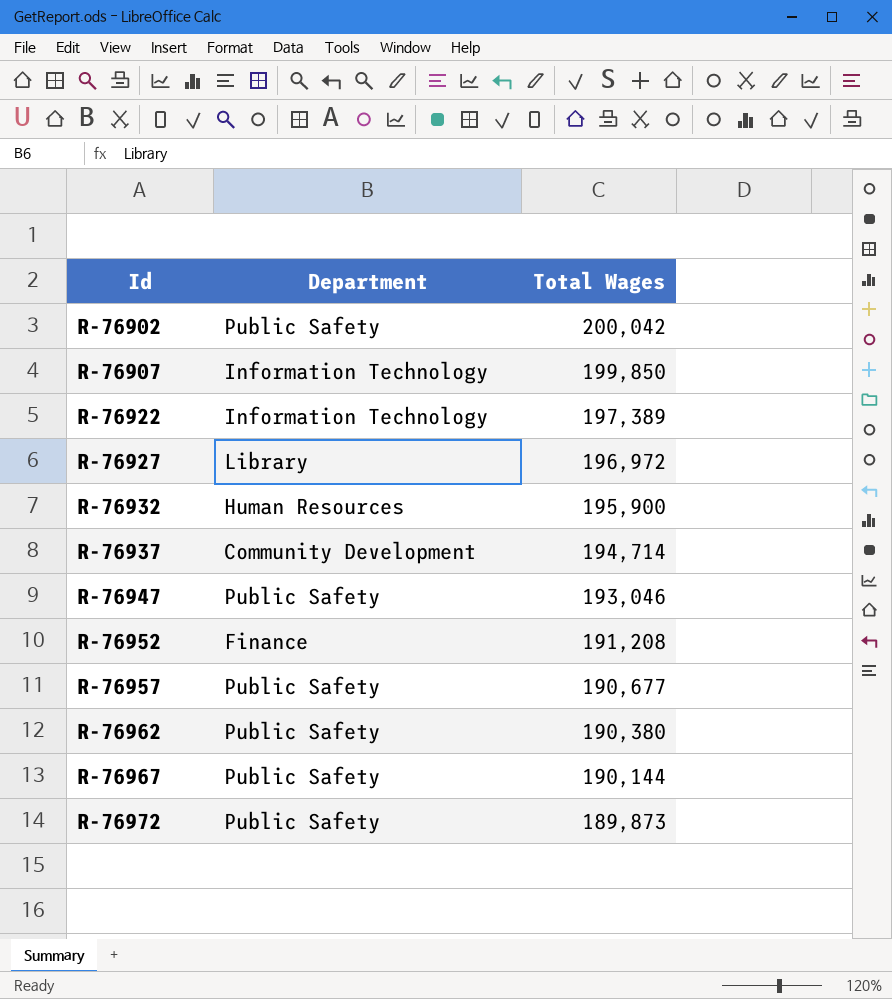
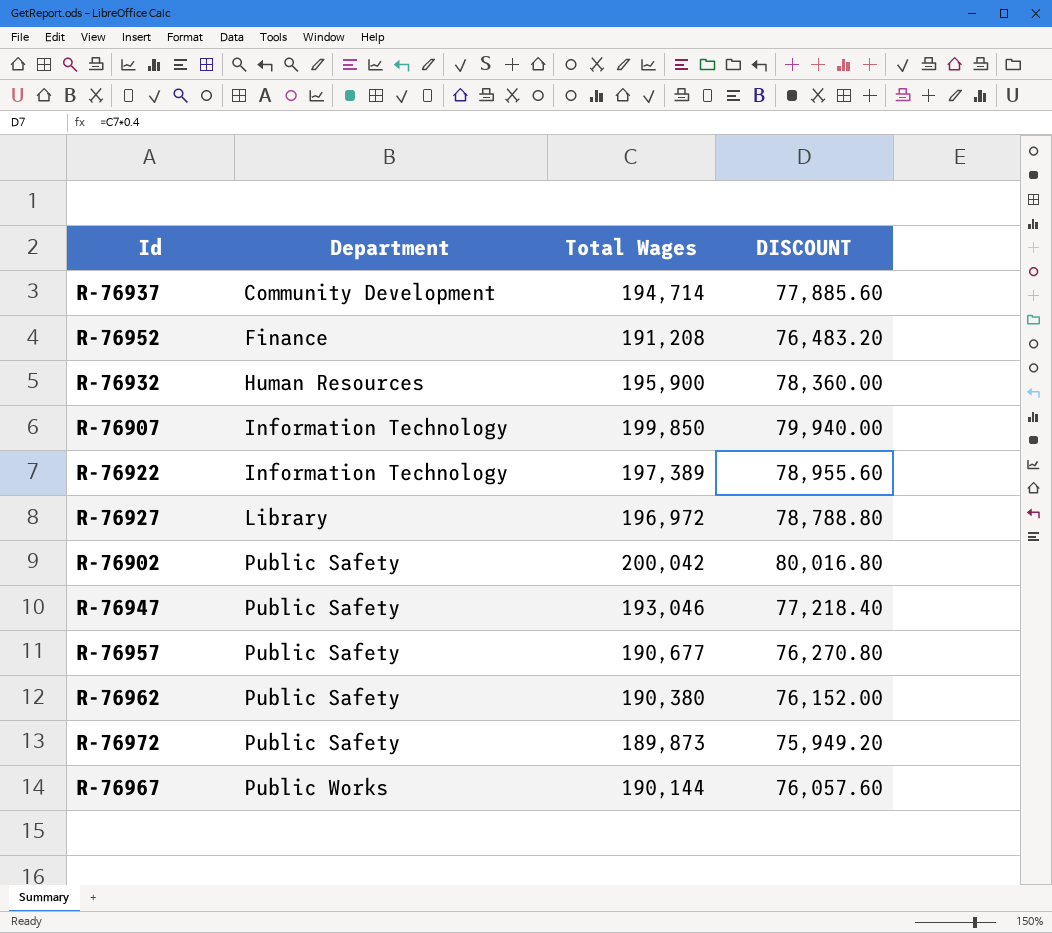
row order: Id ascending -> Department ascending
column DISCOUNT | formula: none -> [Total Wages] * 0.4
R-76967 | Department: Public Safety -> Public Works

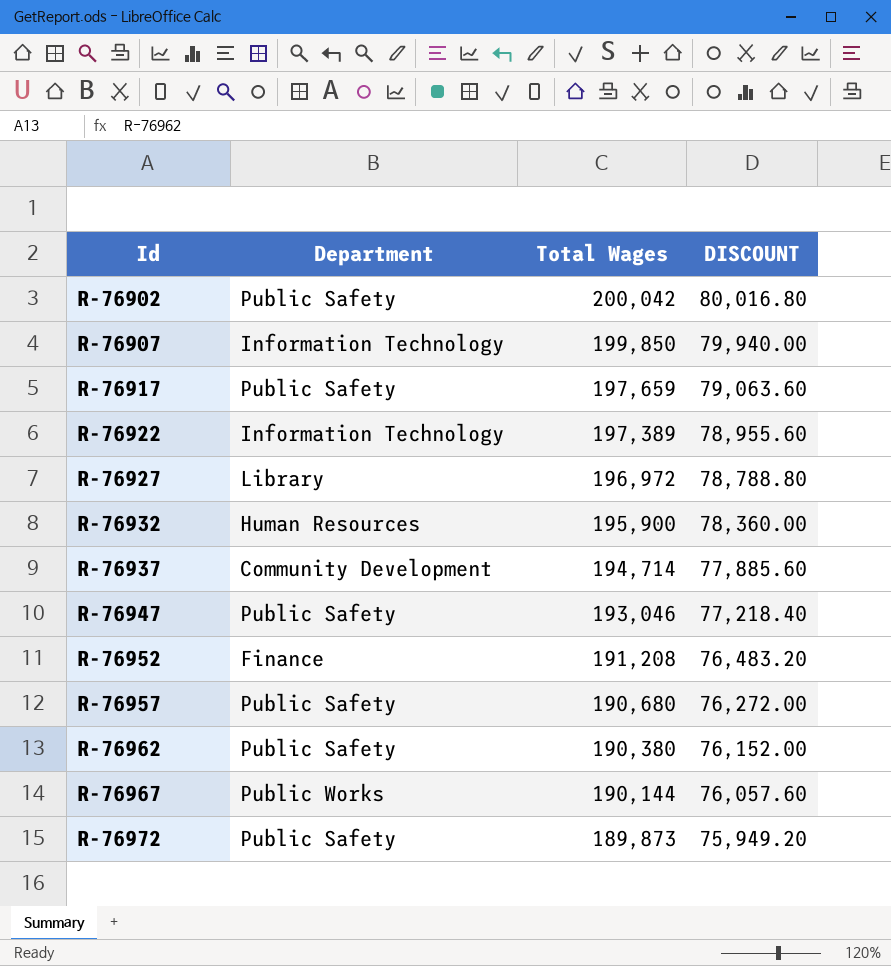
row order: Department ascending -> Id ascending
row R-76917: none -> Public Safety | 197,659 | 79,063.60
R-76957 | Total Wages: 190,677 -> 190,680
R-76957 | DISCOUNT: 76,270.80 -> 76,272.00

